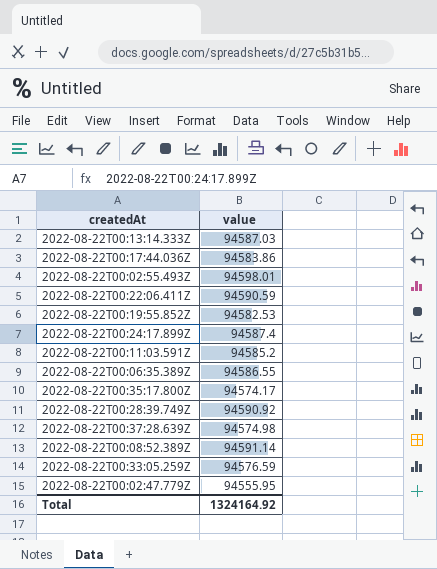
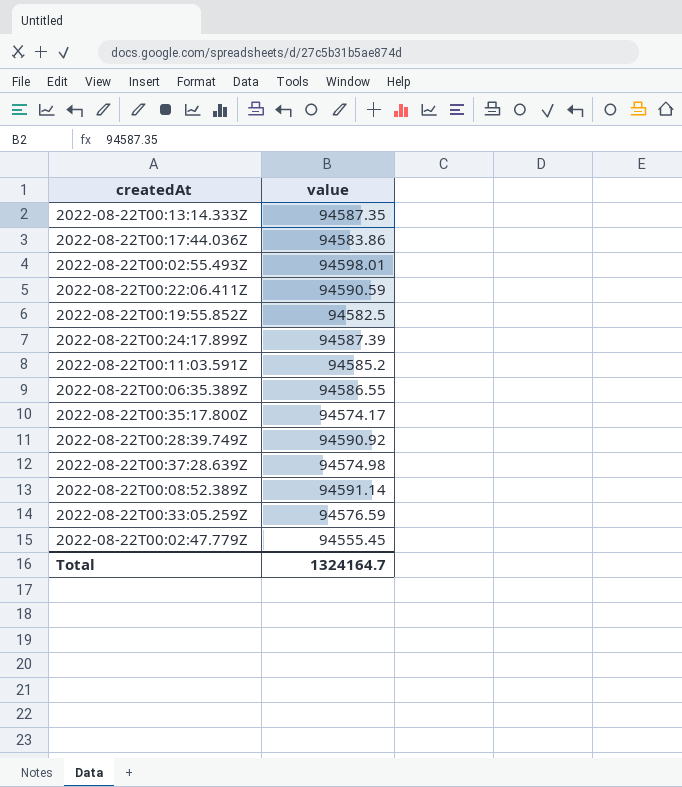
2022-08-22T00:13:14.333Z | value: 94587.03 -> 94587.35
2022-08-22T00:19:55.852Z | value: 94582.53 -> 94582.5
2022-08-22T00:24:17.899Z | value: 94587.4 -> 94587.39
2022-08-22T00:02:47.779Z | value: 94555.95 -> 94555.45
Total | value: 1324164.92 -> 1324164.7

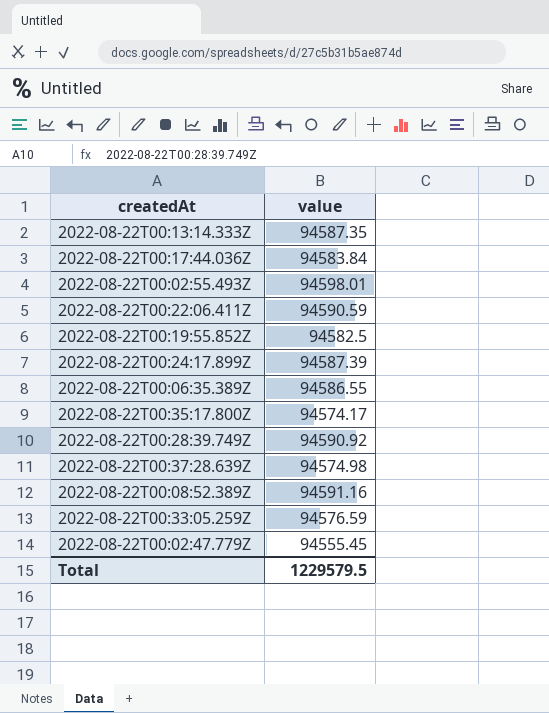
row 2022-08-22T00:11:03.591Z: 94585.2 -> none
2022-08-22T00:17:44.036Z | value: 94583.86 -> 94583.84
2022-08-22T00:08:52.389Z | value: 94591.14 -> 94591.16
Total | value: 1324164.7 -> 1229579.5

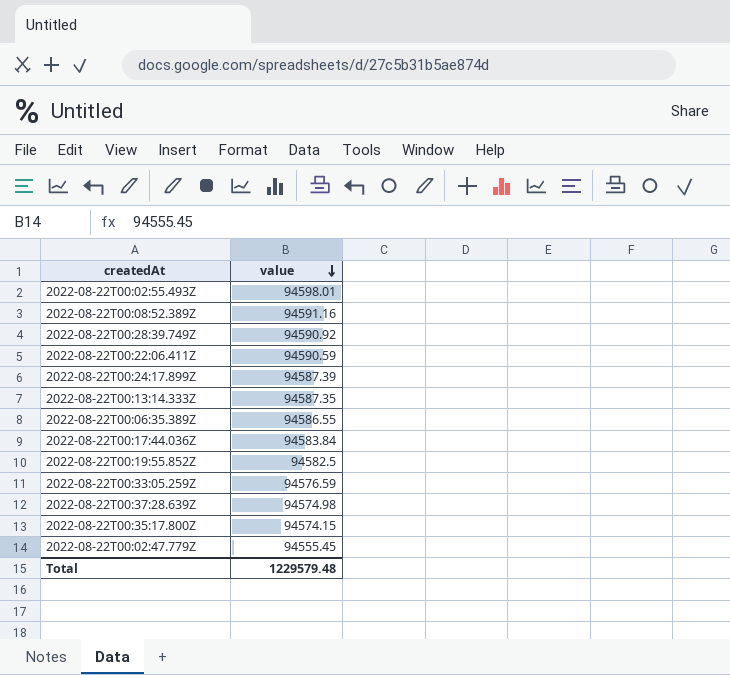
row order: none -> value descending
2022-08-22T00:35:17.800Z | value: 94574.17 -> 94574.15
Total | value: 1229579.5 -> 1229579.48

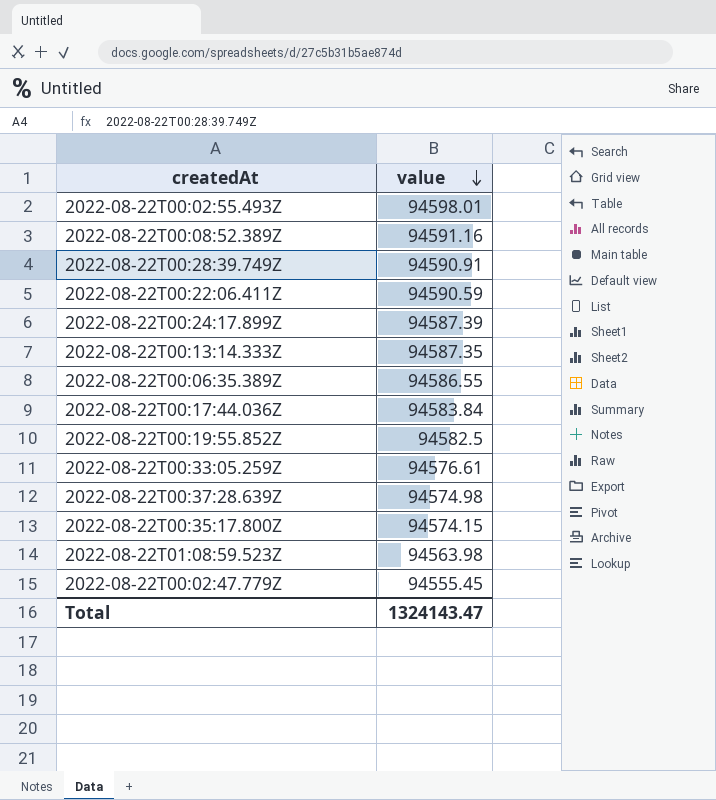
2022-08-22T00:28:39.749Z | value: 94590.92 -> 94590.91
2022-08-22T00:33:05.259Z | value: 94576.59 -> 94576.61
row 2022-08-22T01:08:59.523Z: none -> 94563.98
Total | value: 1229579.48 -> 1324143.47

